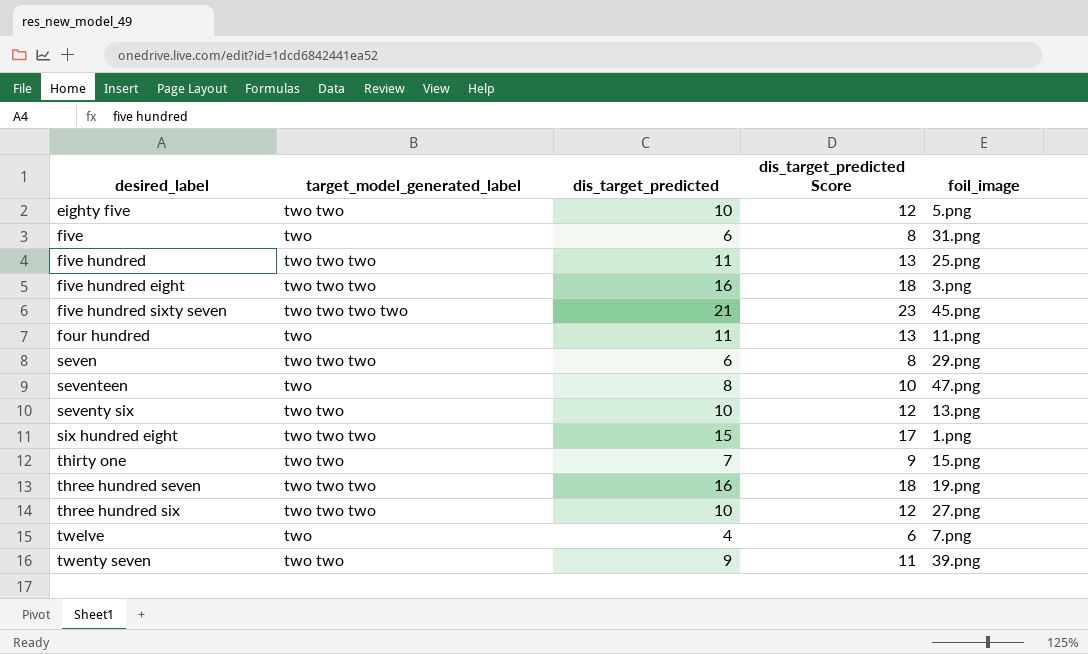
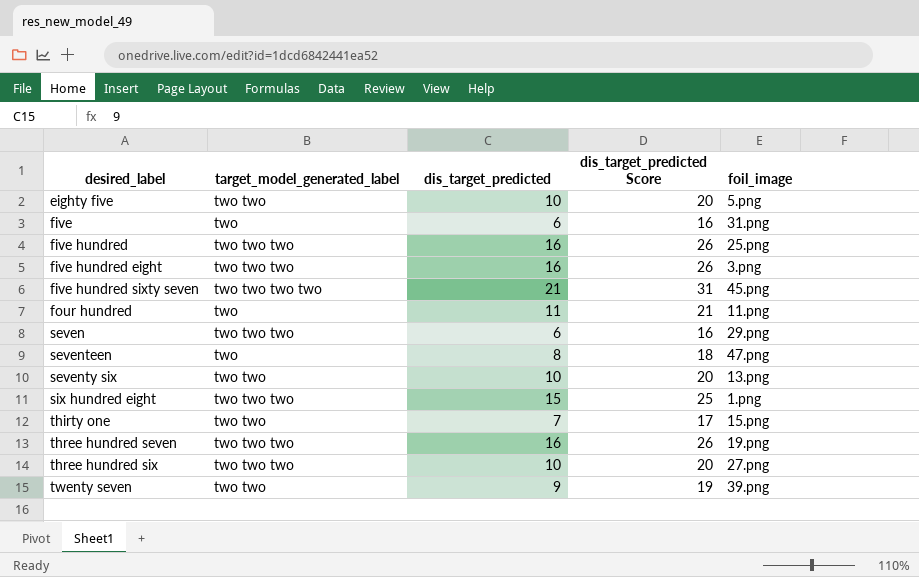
column dis_target_predicted Score | formula: [dis_target_predicted] + 2 -> [dis_target_predicted] + 10
row twelve: two | 4 | 6 | 7.png -> none
five hundred | dis_target_predicted: 11 -> 16

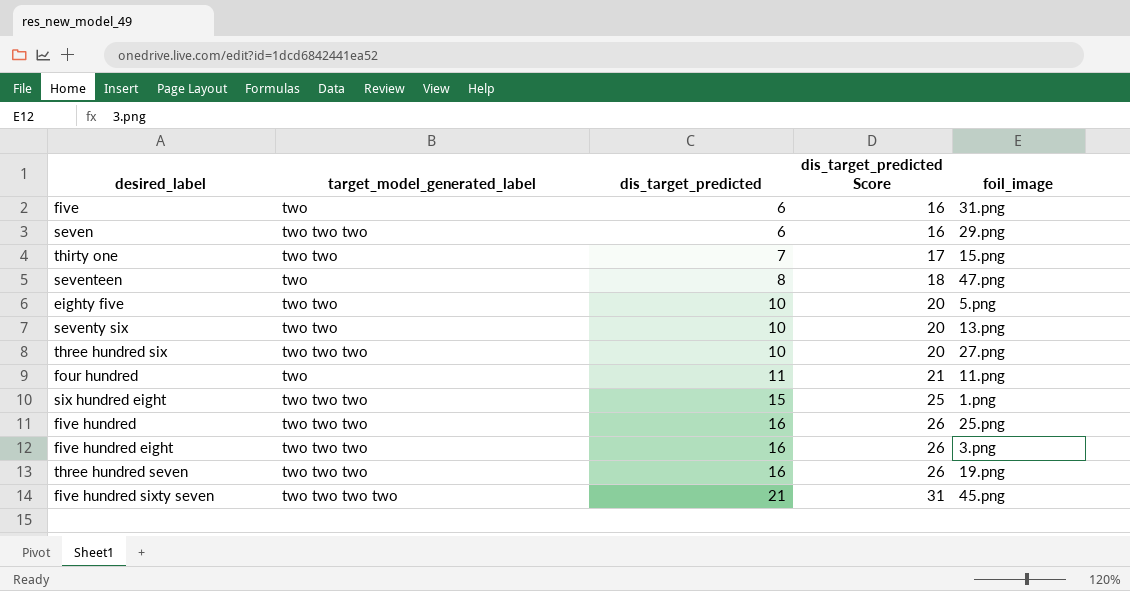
row order: desired_label ascending -> dis_target_predicted ascending
row twenty seven: two two | 9 | 19 | 39.png -> none

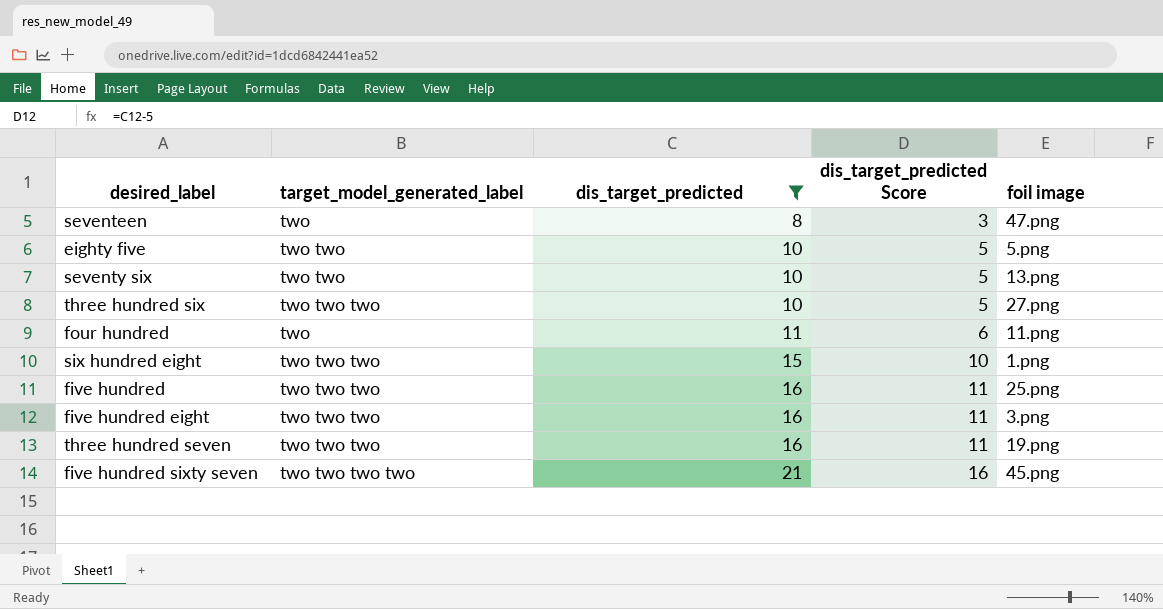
filter: none -> dis_target_predicted >= 8
column dis_target_predicted Score | formula: [dis_target_predicted] + 10 -> [dis_target_predicted] - 5
column name: foil_image -> foil image

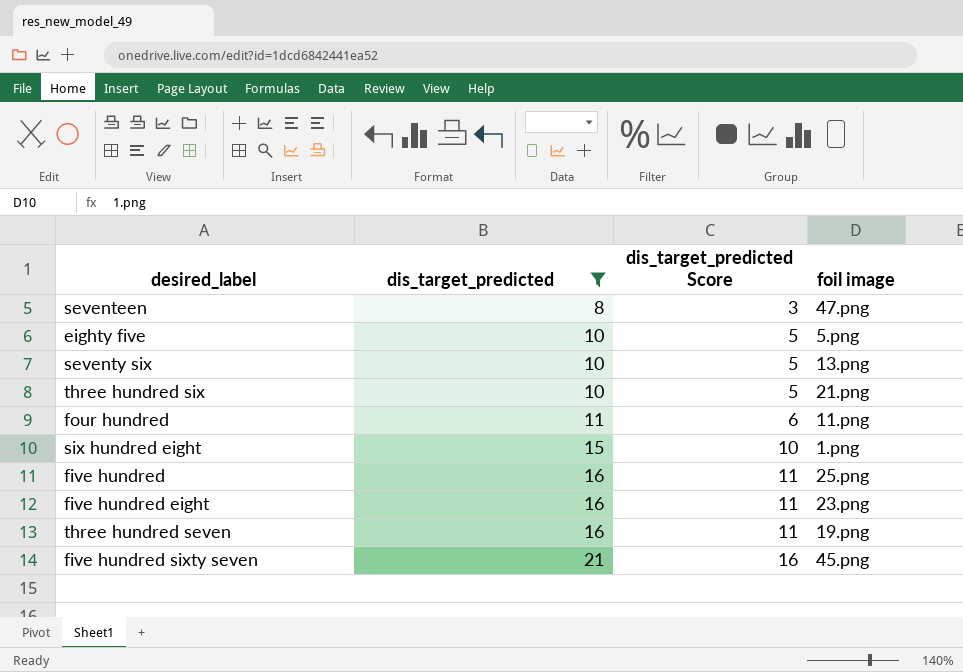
column target_model_generated_label | position: 2 -> none
three hundred six | foil image: 27.png -> 21.png
five hundred eight | foil image: 3.png -> 23.png

